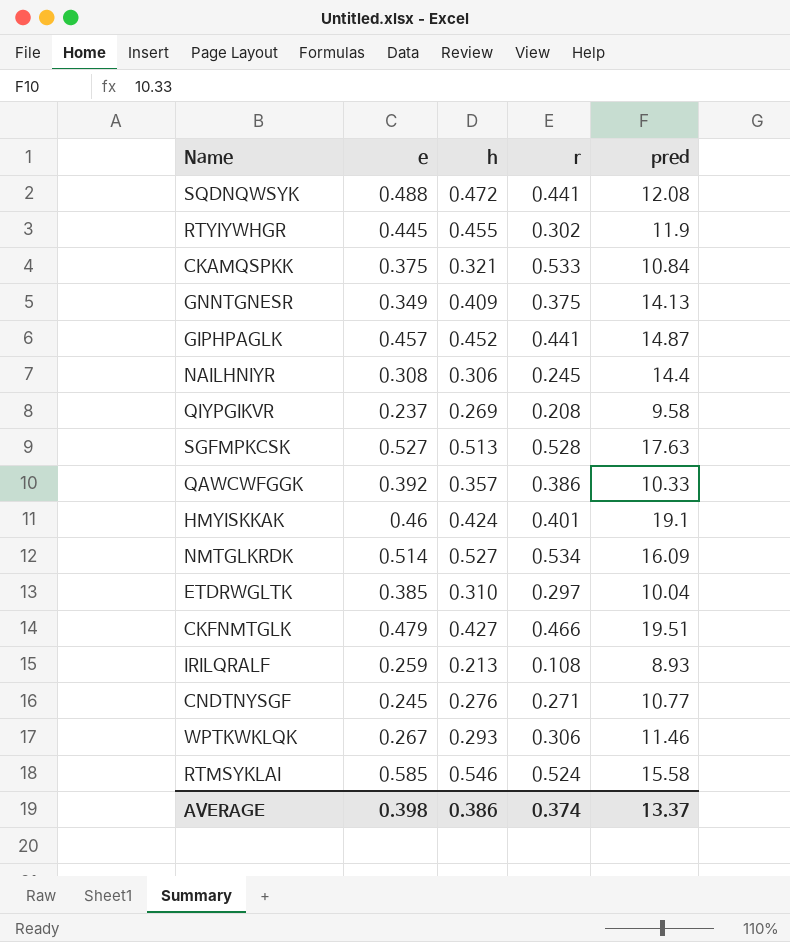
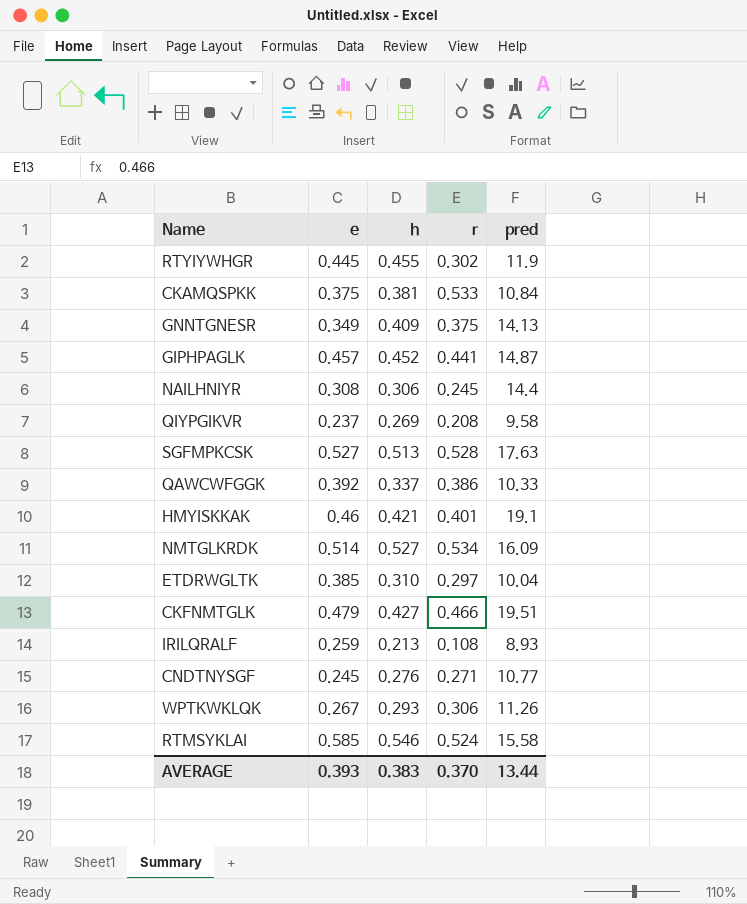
row SQDNQWSYK: 0.488 | 0.472 | 0.441 | 12.08 -> none
CKAMQSPKK | h: 0.321 -> 0.381
QAWCWFGGK | h: 0.357 -> 0.337
HMYISKKAK | h: 0.424 -> 0.421
WPTKWKLQK | pred: 11.46 -> 11.26
AVERAGE | e: 0.398 -> 0.393
AVERAGE | h: 0.386 -> 0.383
AVERAGE | r: 0.374 -> 0.370
AVERAGE | pred: 13.37 -> 13.44

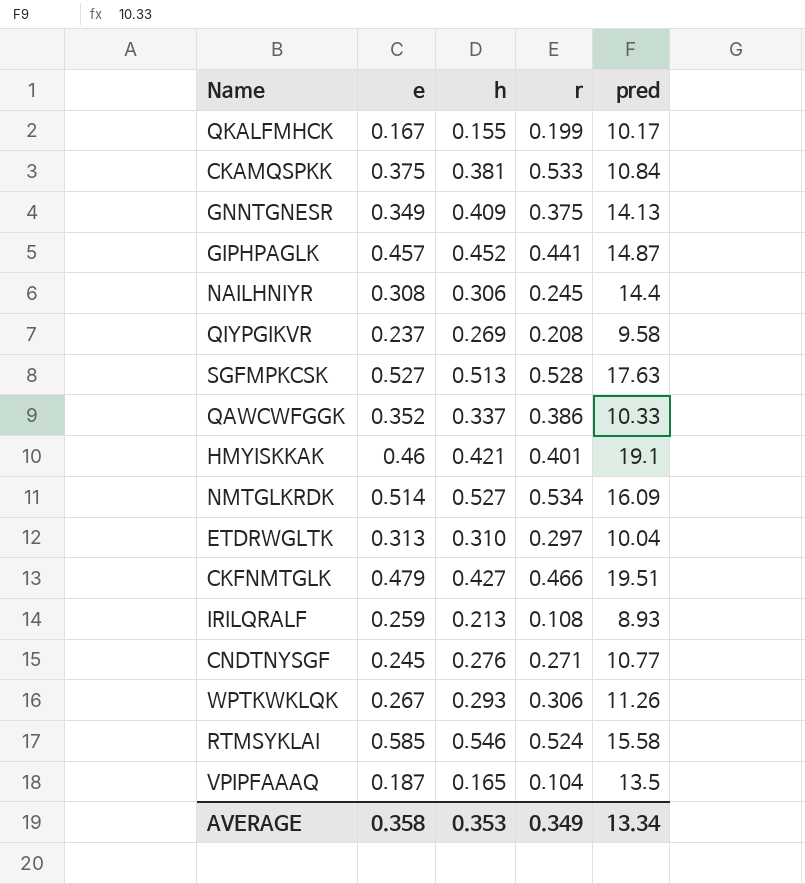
row RTYIYWHGR: 0.445 | 0.455 | 0.302 | 11.9 -> none
row QKALFMHCK: none -> 0.167 | 0.155 | 0.199 | 10.17
QAWCWFGGK | e: 0.392 -> 0.352
ETDRWGLTK | e: 0.385 -> 0.313
row VPIPFAAAQ: none -> 0.187 | 0.165 | 0.104 | 13.5
AVERAGE | e: 0.393 -> 0.358
AVERAGE | h: 0.383 -> 0.353
AVERAGE | r: 0.370 -> 0.349
AVERAGE | pred: 13.44 -> 13.34

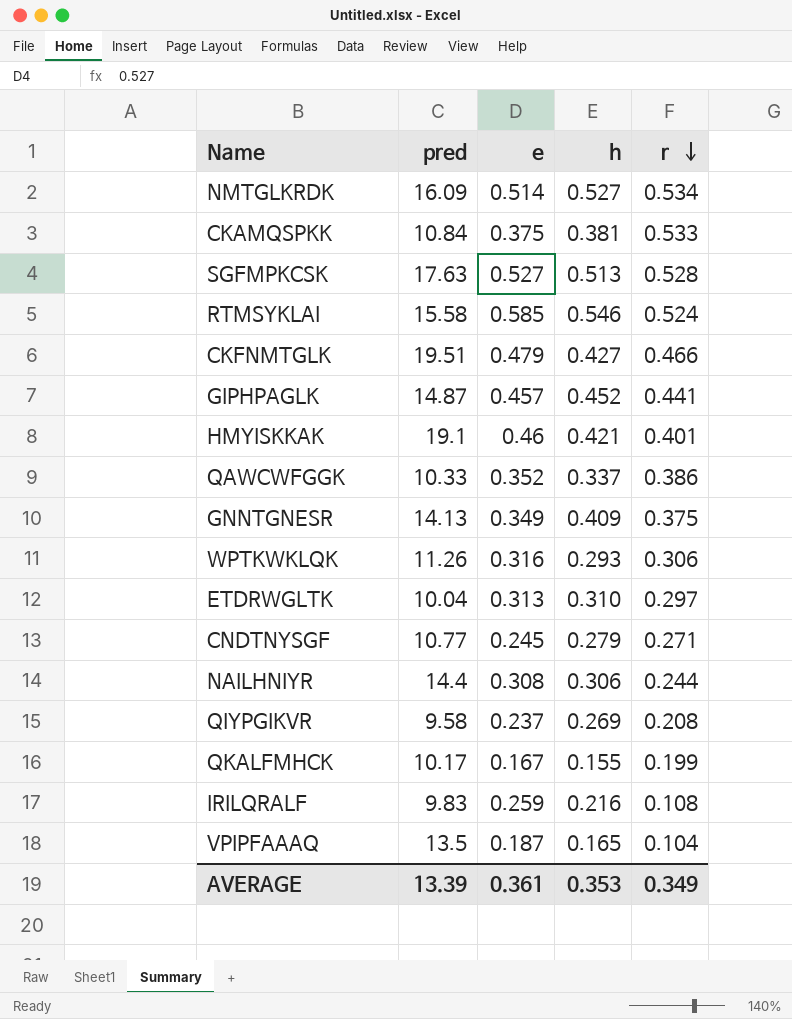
row order: none -> r descending
column pred | position: 5 -> 2
WPTKWKLQK | e: 0.267 -> 0.316
CNDTNYSGF | h: 0.276 -> 0.279
NAILHNIYR | r: 0.245 -> 0.244
IRILQRALF | pred: 8.93 -> 9.83
IRILQRALF | h: 0.213 -> 0.216
AVERAGE | pred: 13.34 -> 13.39
AVERAGE | e: 0.358 -> 0.361

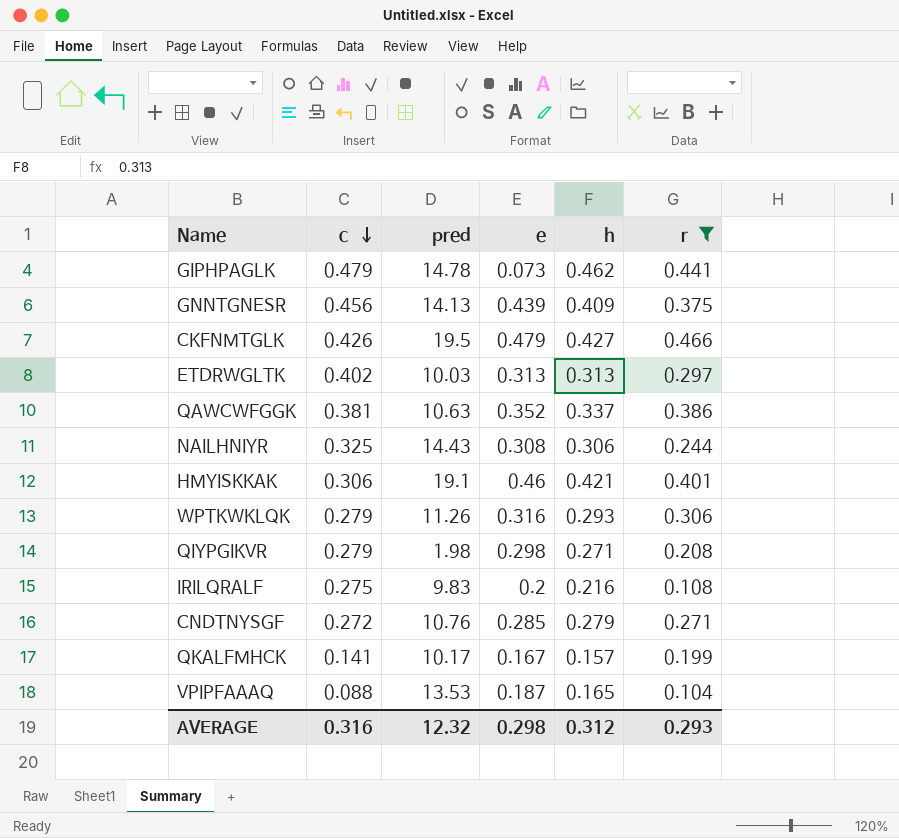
filter: none -> r <= 0.466
row order: r descending -> c descending
column c | position: none -> 2
GIPHPAGLK | pred: 14.87 -> 14.78
GIPHPAGLK | e: 0.457 -> 0.073
GIPHPAGLK | h: 0.452 -> 0.462
GNNTGNESR | e: 0.349 -> 0.439
CKFNMTGLK | pred: 19.51 -> 19.5
ETDRWGLTK | pred: 10.04 -> 10.03
ETDRWGLTK | h: 0.310 -> 0.313
QAWCWFGGK | pred: 10.33 -> 10.63
NAILHNIYR | pred: 14.4 -> 14.43
QIYPGIKVR | pred: 9.58 -> 1.98
QIYPGIKVR | e: 0.237 -> 0.298
QIYPGIKVR | h: 0.269 -> 0.271
IRILQRALF | e: 0.259 -> 0.2
CNDTNYSGF | pred: 10.77 -> 10.76
CNDTNYSGF | e: 0.245 -> 0.285
QKALFMHCK | h: 0.155 -> 0.157
VPIPFAAAQ | pred: 13.5 -> 13.53
AVERAGE | pred: 13.39 -> 12.32
AVERAGE | e: 0.361 -> 0.298
AVERAGE | h: 0.353 -> 0.312
AVERAGE | r: 0.349 -> 0.293

